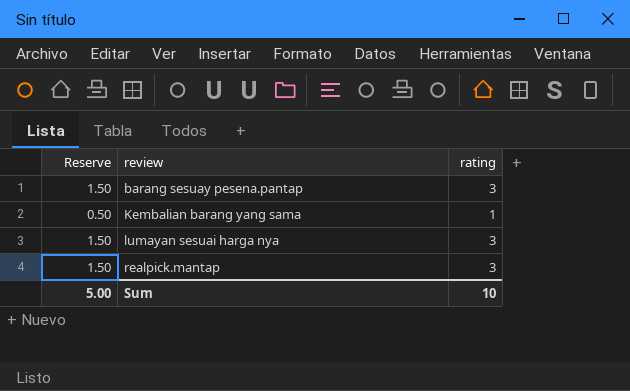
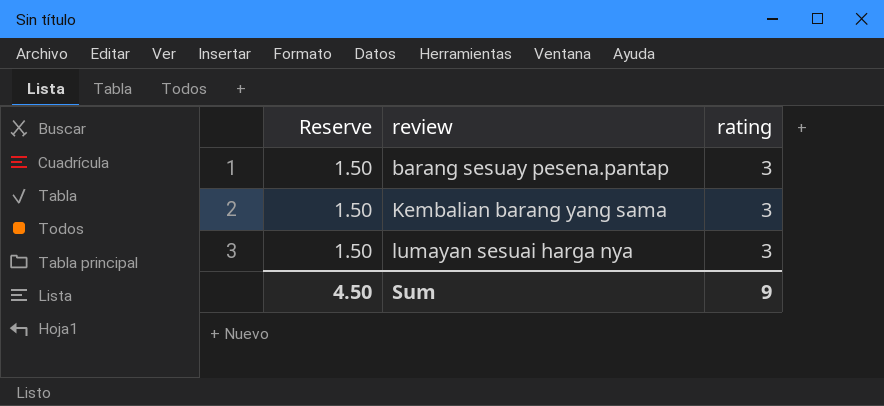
row realpick.mantap: 1.50 | 3 -> none
Kembalian barang yang sama | Reserve: 0.50 -> 1.50
Kembalian barang yang sama | rating: 1 -> 3
Sum | Reserve: 5.00 -> 4.50
Sum | rating: 10 -> 9

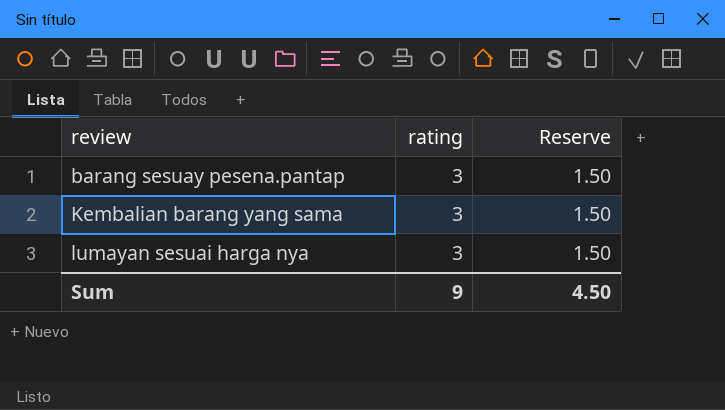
column Reserve | position: 1 -> 3

